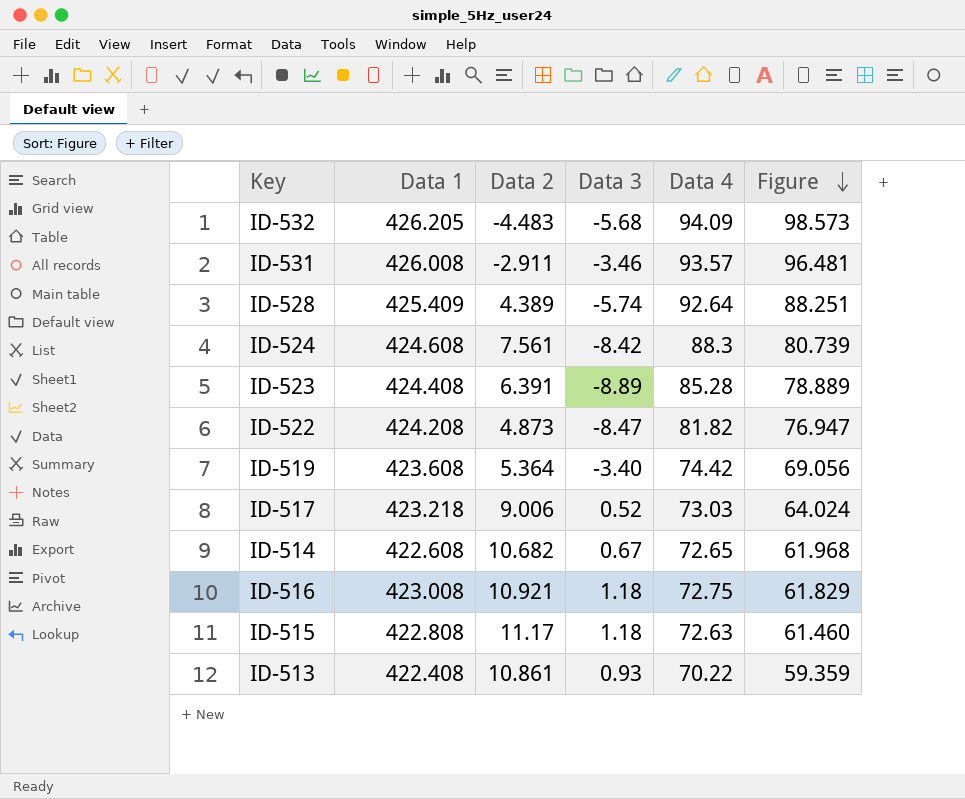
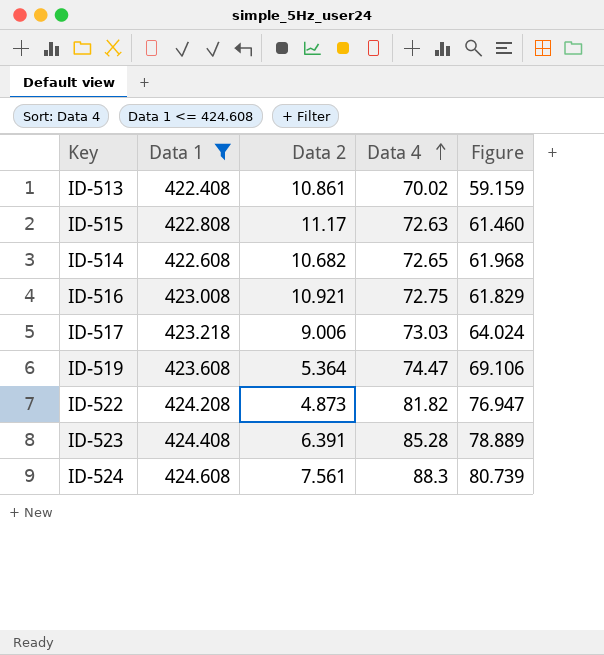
filter: none -> Data 1 <= 424.608
row order: Figure descending -> Data 4 ascending
column Data 3 | position: 4 -> none
ID-513 | Data 4: 70.22 -> 70.02
ID-513 | Figure: 59.359 -> 59.159
ID-519 | Data 4: 74.42 -> 74.47
ID-519 | Figure: 69.056 -> 69.106

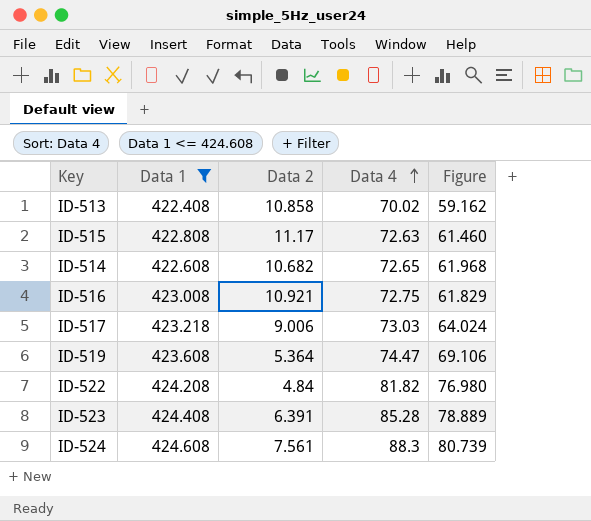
ID-513 | Data 2: 10.861 -> 10.858
ID-513 | Figure: 59.159 -> 59.162
ID-522 | Data 2: 4.873 -> 4.84
ID-522 | Figure: 76.947 -> 76.980

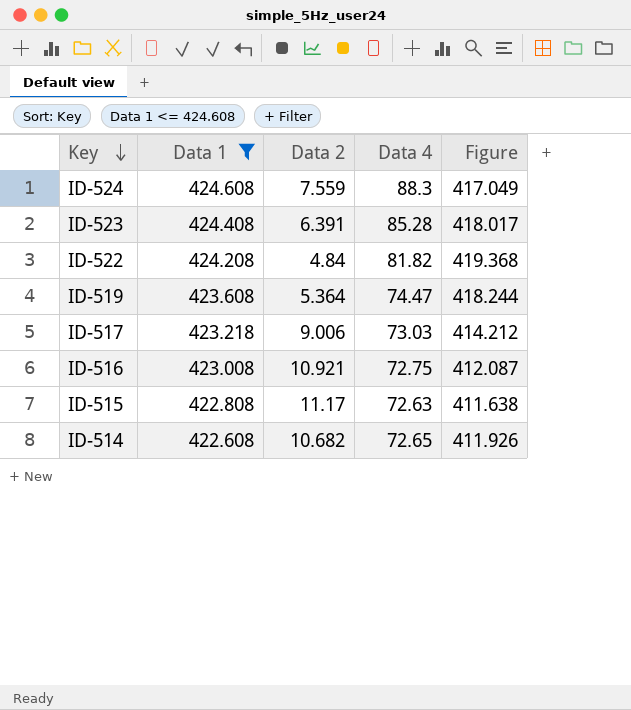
row order: Data 4 ascending -> Key descending
column Figure | formula: [Data 4] - [Data 2] -> [Data 1] - [Data 2]
row ID-513: 422.408 | 10.858 | 70.02 | 59.162 -> none
ID-524 | Data 2: 7.561 -> 7.559

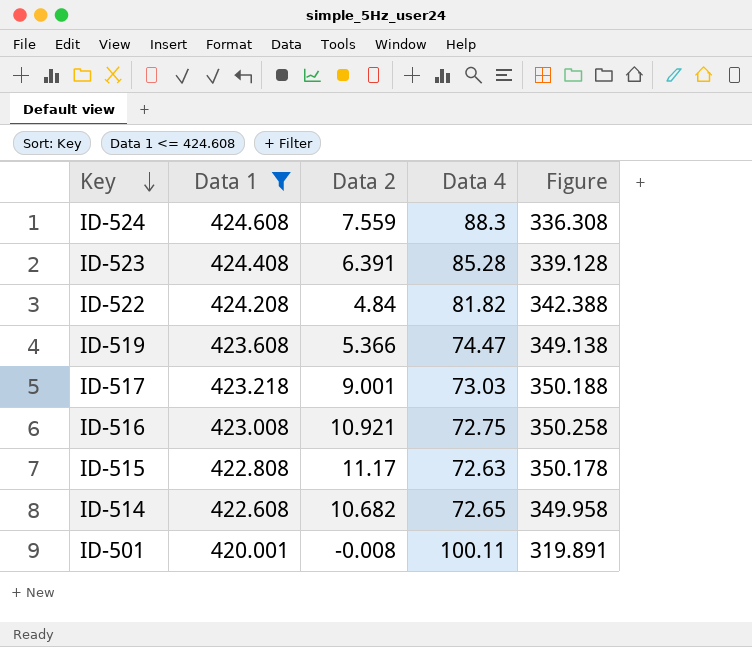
column Figure | formula: [Data 1] - [Data 2] -> [Data 1] - [Data 4]
ID-519 | Data 2: 5.364 -> 5.366
ID-517 | Data 2: 9.006 -> 9.001
row ID-501: none -> 420.001 | -0.008 | 100.11 | 319.891

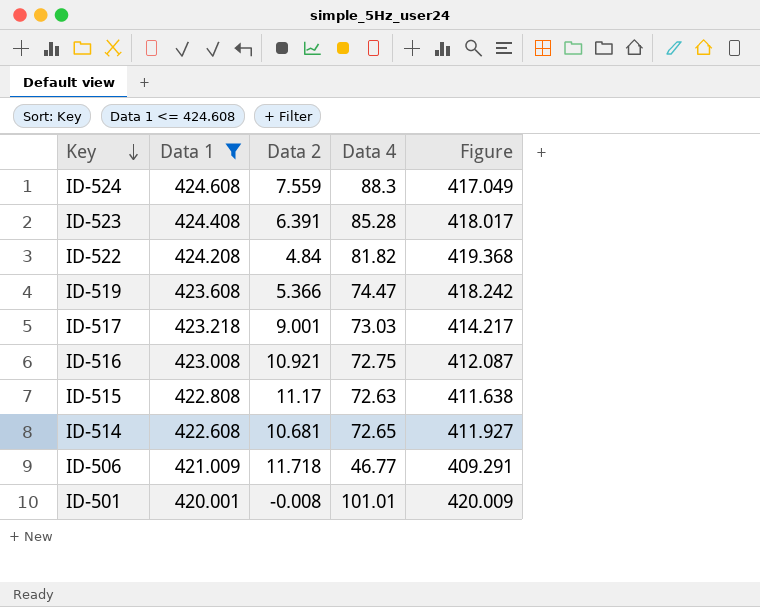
column Figure | formula: [Data 1] - [Data 4] -> [Data 1] - [Data 2]
ID-514 | Data 2: 10.682 -> 10.681
row ID-506: none -> 421.009 | 11.718 | 46.77 | 409.291
ID-501 | Data 4: 100.11 -> 101.01

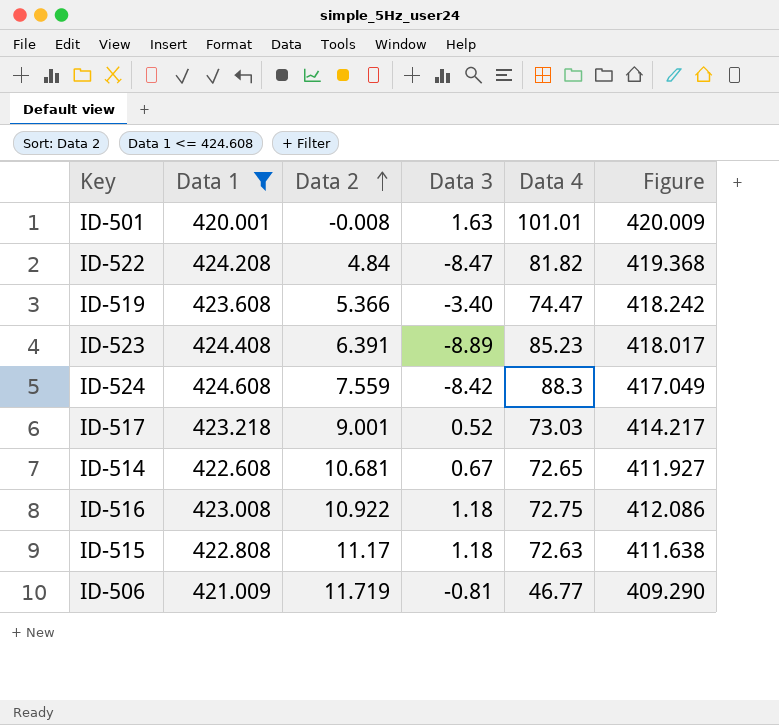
row order: Key descending -> Data 2 ascending
column Data 3 | position: none -> 4
ID-523 | Data 4: 85.28 -> 85.23
ID-516 | Data 2: 10.921 -> 10.922
ID-516 | Figure: 412.087 -> 412.086
ID-506 | Data 2: 11.718 -> 11.719
ID-506 | Figure: 409.291 -> 409.290

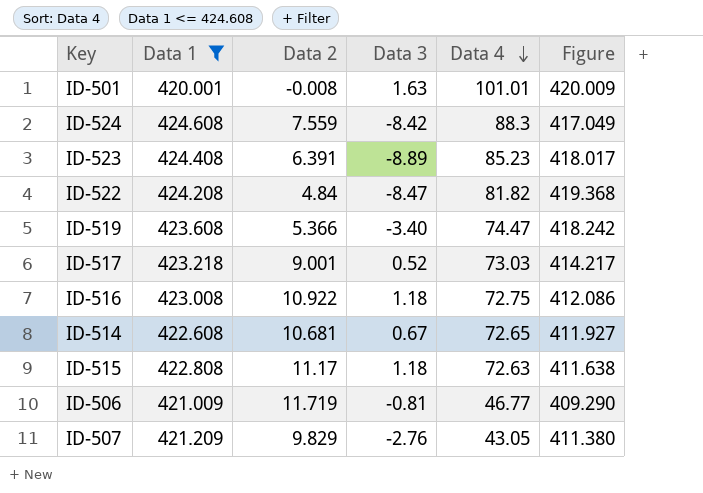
row order: Data 2 ascending -> Data 4 descending
row ID-507: none -> 421.209 | 9.829 | -2.76 | 43.05 | 411.380

